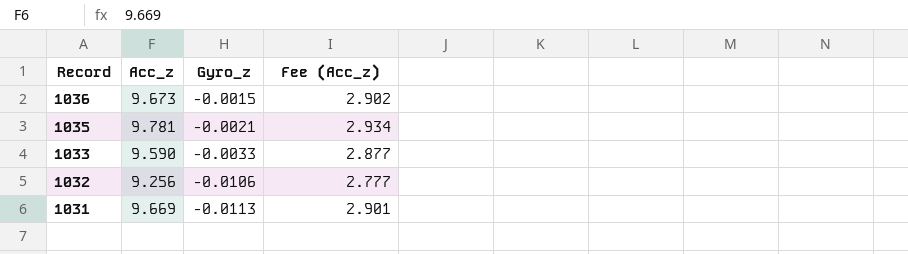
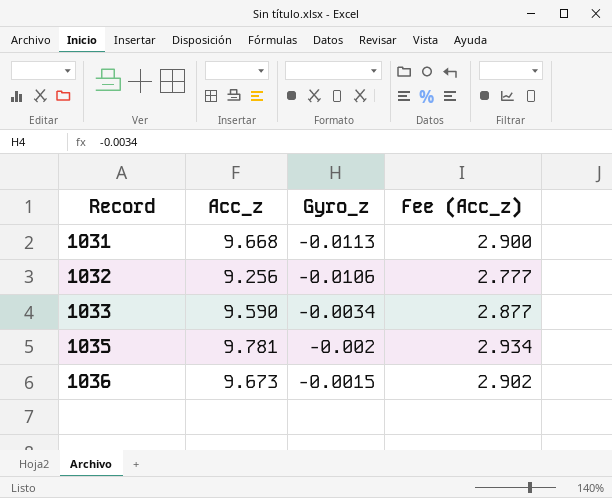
row order: Record descending -> Record ascending
1031 | Acc_z: 9.669 -> 9.668
1031 | Fee (Acc_z): 2.901 -> 2.900
1033 | Gyro_z: -0.0033 -> -0.0034
1035 | Gyro_z: -0.0021 -> -0.002

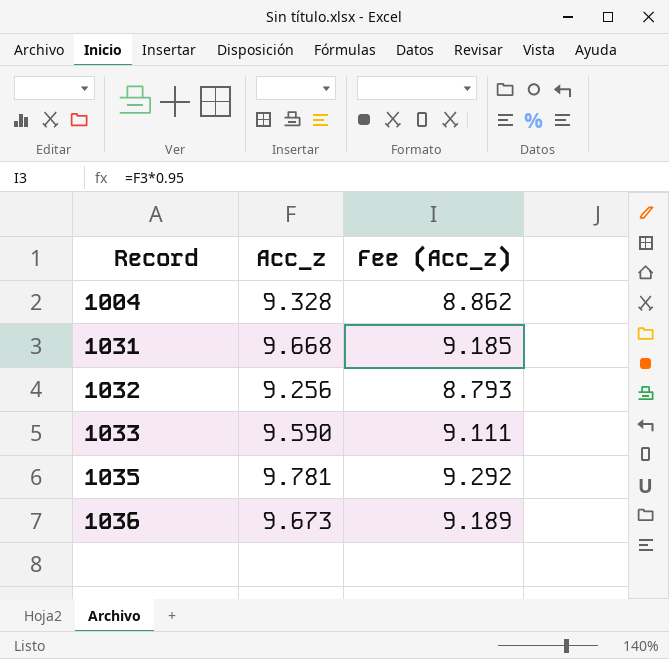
column Gyro_z | position: 3 -> none
column Fee (Acc_z) | formula: [Acc_z] * 0.3 -> [Acc_z] * 0.95
row 1004: none -> 9.328 | 8.862

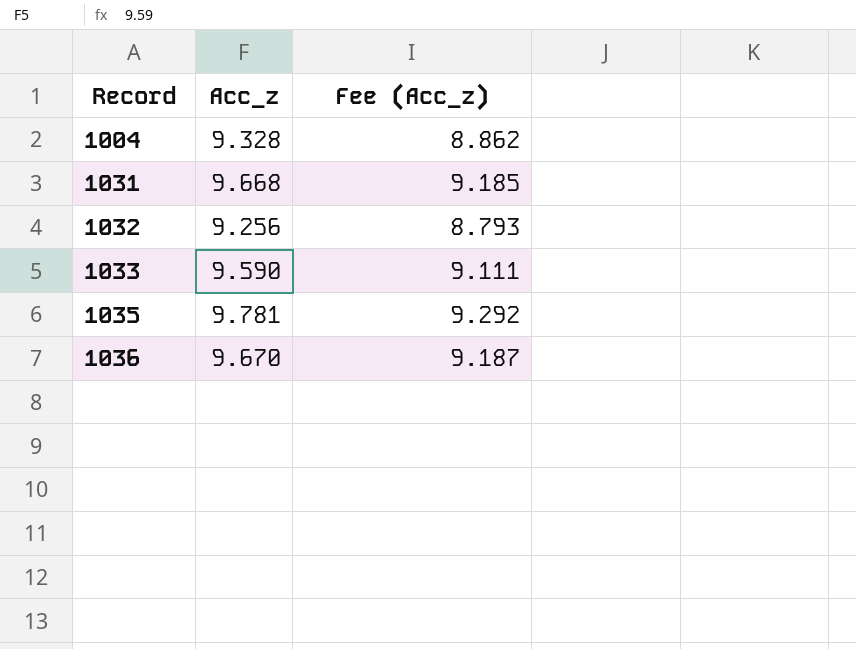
1036 | Acc_z: 9.673 -> 9.670
1036 | Fee (Acc_z): 9.189 -> 9.187

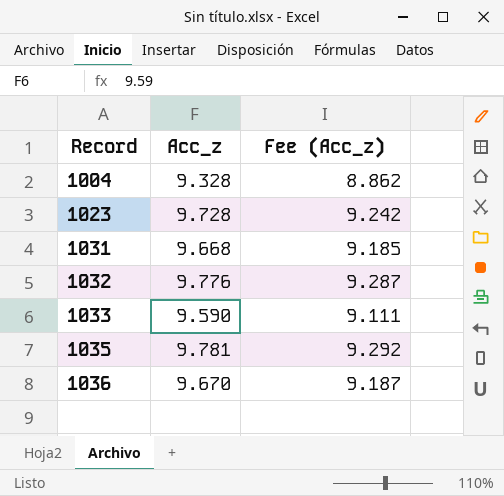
row 1023: none -> 9.728 | 9.242
1032 | Acc_z: 9.256 -> 9.776
1032 | Fee (Acc_z): 8.793 -> 9.287

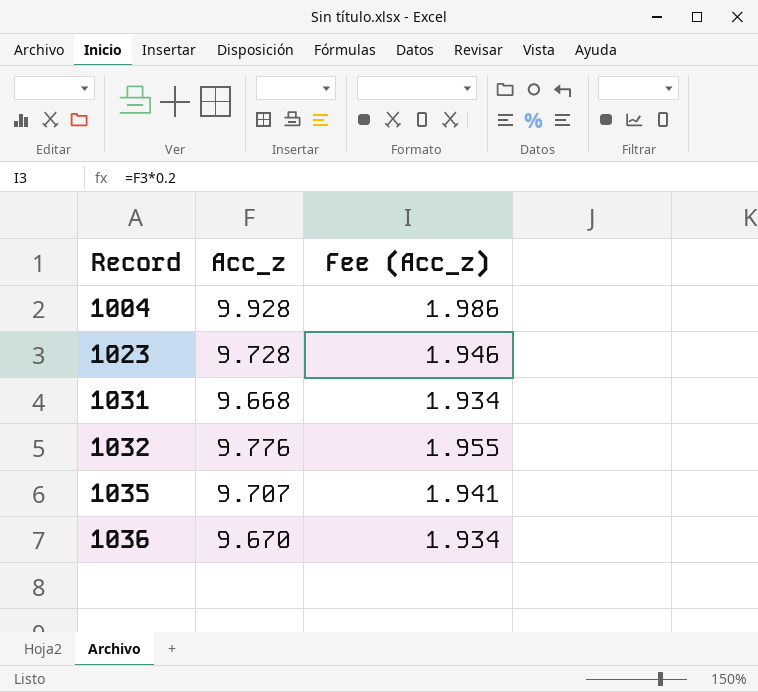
column Fee (Acc_z) | formula: [Acc_z] * 0.95 -> [Acc_z] * 0.2
row 1033: 9.590 | 9.111 -> none
1004 | Acc_z: 9.328 -> 9.928
1035 | Acc_z: 9.781 -> 9.707

